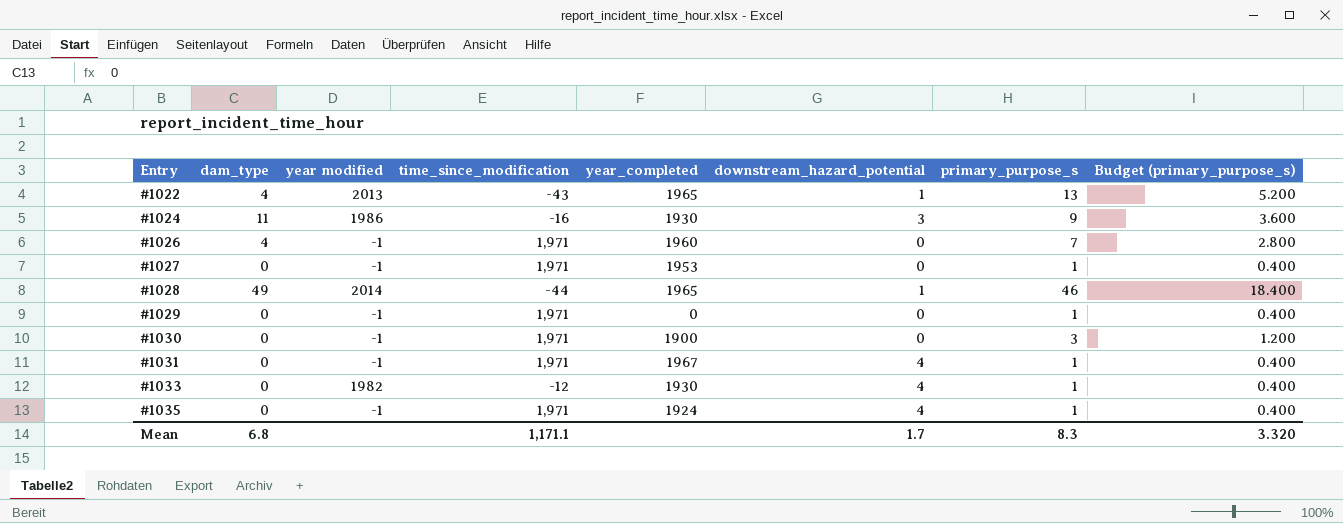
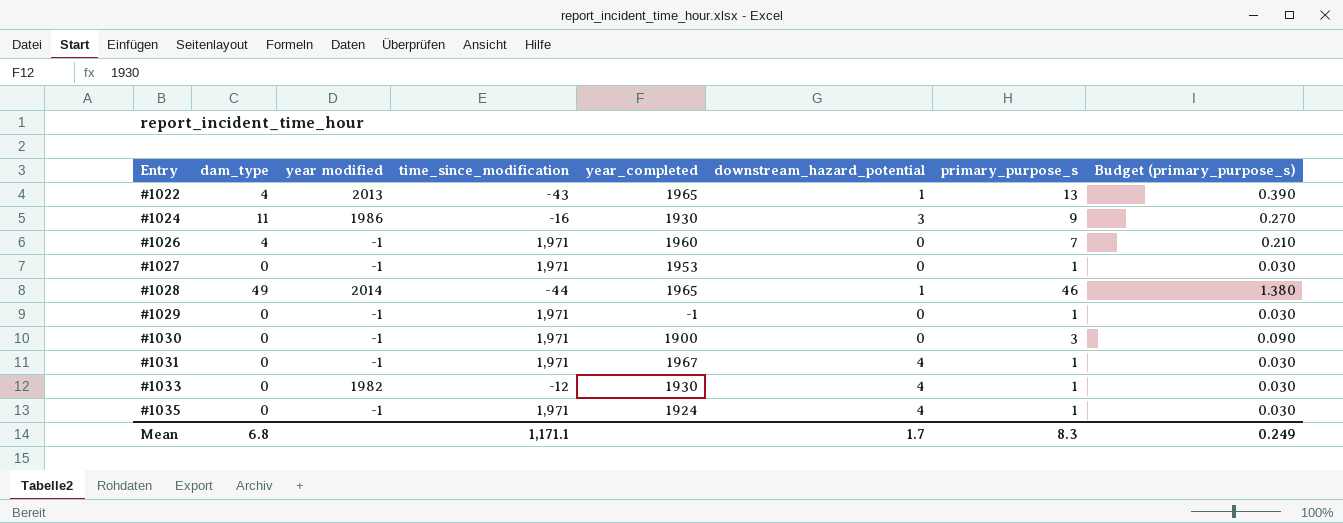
column Budget (primary_purpose_s) | formula: [primary_purpose_s] * 0.4 -> [primary_purpose_s] * 0.03
#1029 | year_completed: 0 -> -1
Mean | Budget (primary_purpose_s): 3.320 -> 0.249

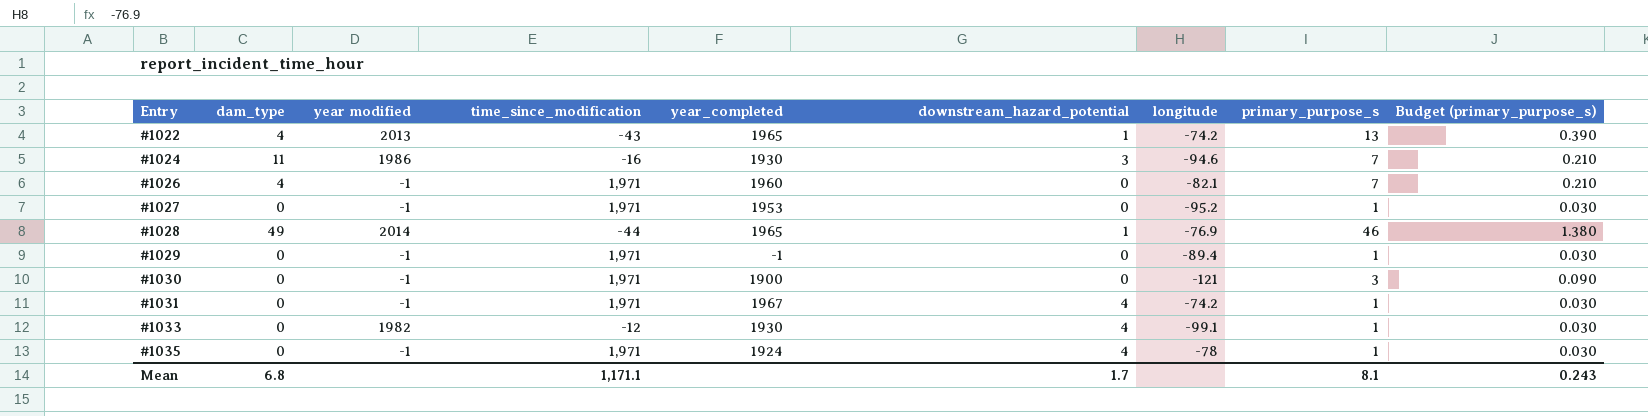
column longitude | position: none -> 7
#1024 | primary_purpose_s: 9 -> 7
#1024 | Budget (primary_purpose_s): 0.270 -> 0.210
Mean | primary_purpose_s: 8.3 -> 8.1
Mean | Budget (primary_purpose_s): 0.249 -> 0.243

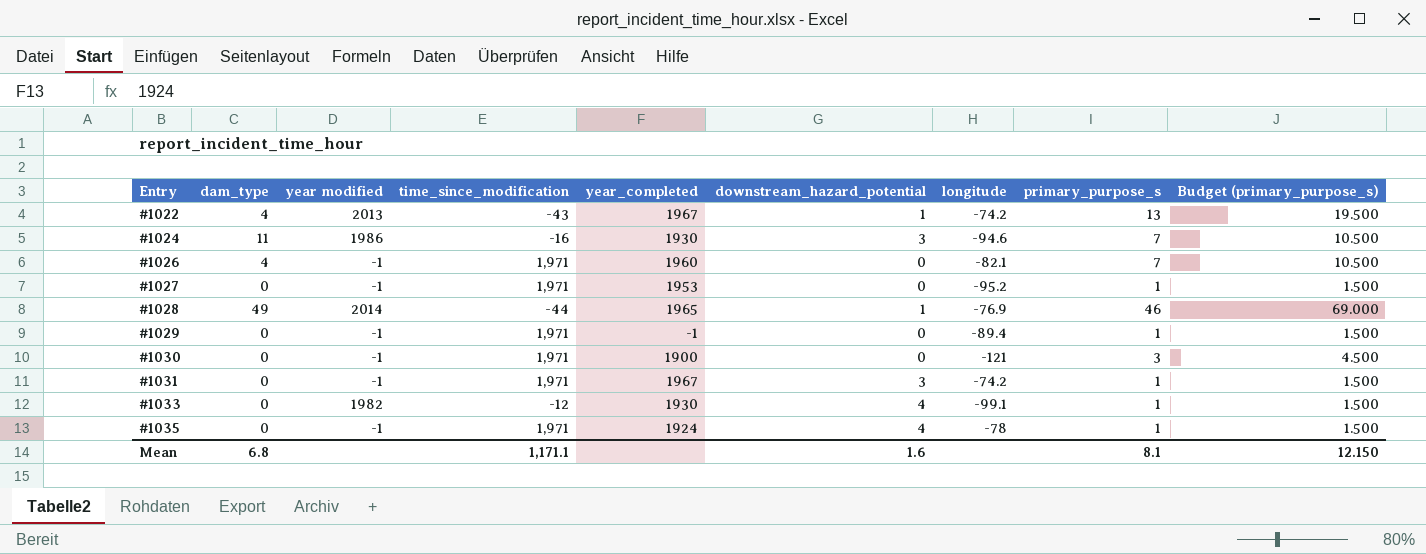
column Budget (primary_purpose_s) | formula: [primary_purpose_s] * 0.03 -> [primary_purpose_s] * 1.5
#1022 | year_completed: 1965 -> 1967
#1031 | downstream_hazard_potential: 4 -> 3
Mean | downstream_hazard_potential: 1.7 -> 1.6
Mean | Budget (primary_purpose_s): 0.243 -> 12.150

